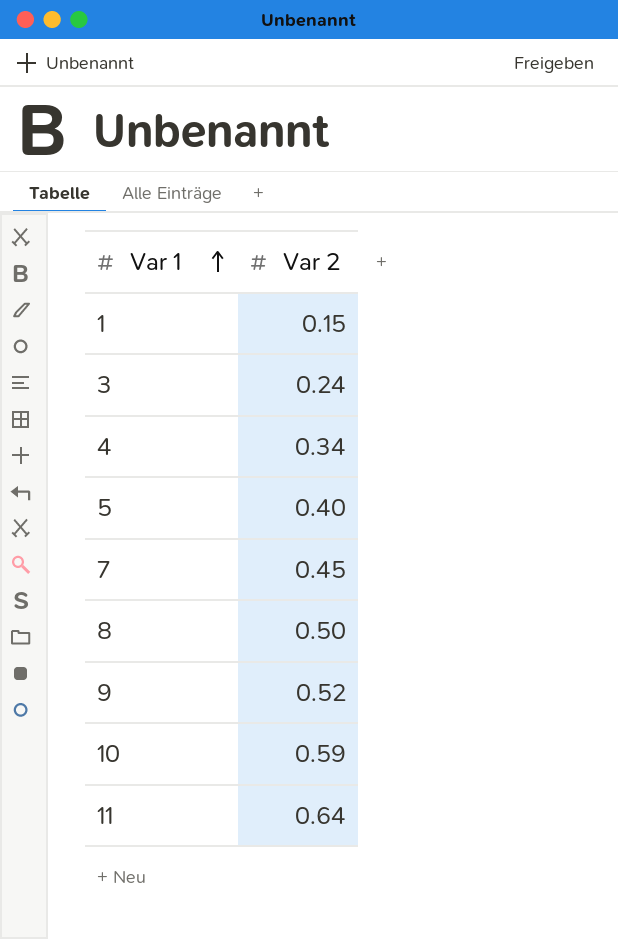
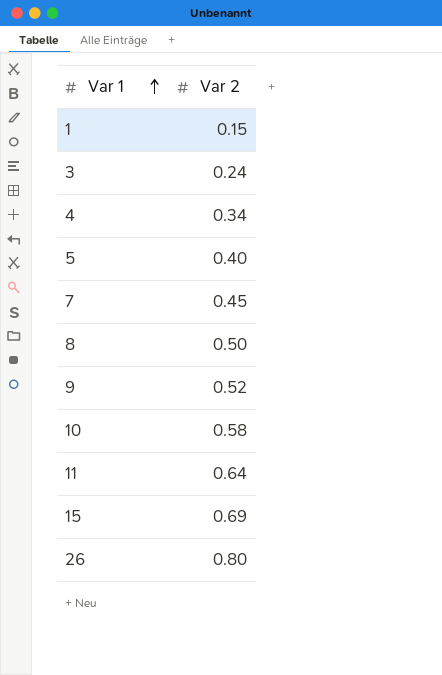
10 | Var 2: 0.59 -> 0.58
row 15: none -> 0.69
row 26: none -> 0.80

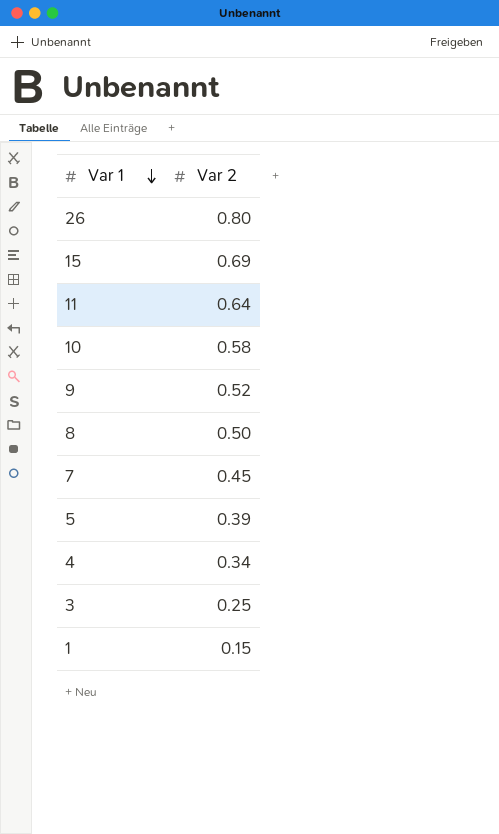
row order: Var 1 ascending -> Var 1 descending
5 | Var 2: 0.40 -> 0.39
3 | Var 2: 0.24 -> 0.25

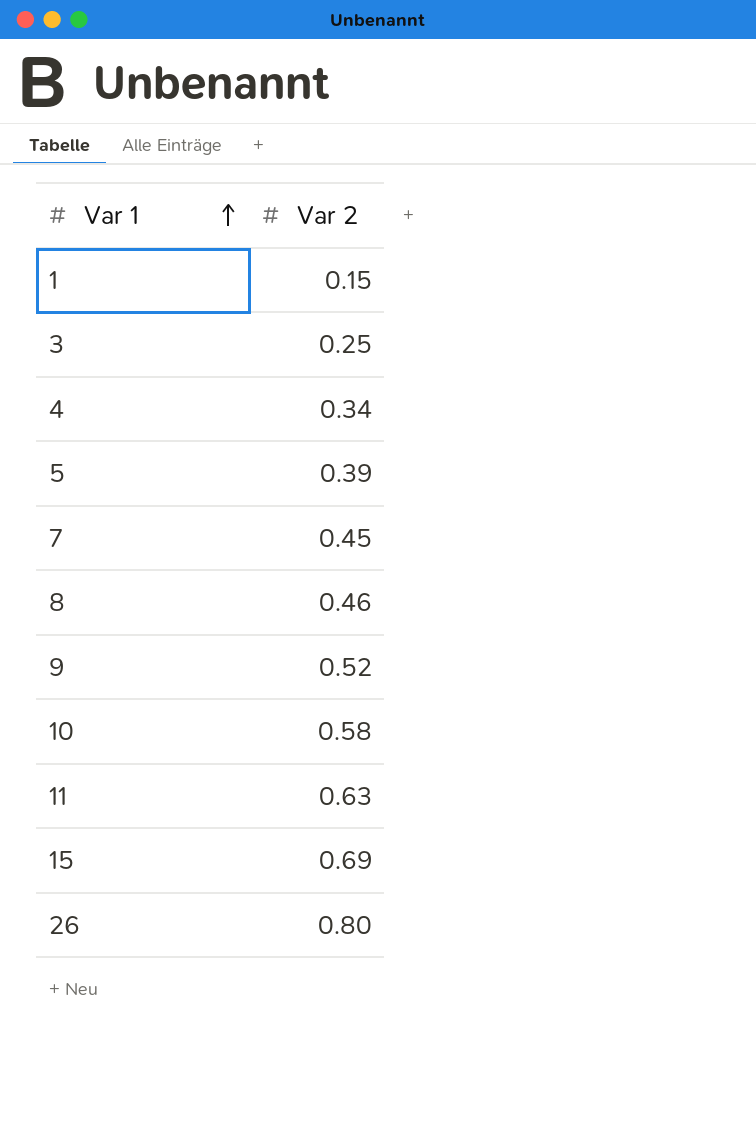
row order: Var 1 descending -> Var 1 ascending
8 | Var 2: 0.50 -> 0.46
11 | Var 2: 0.64 -> 0.63

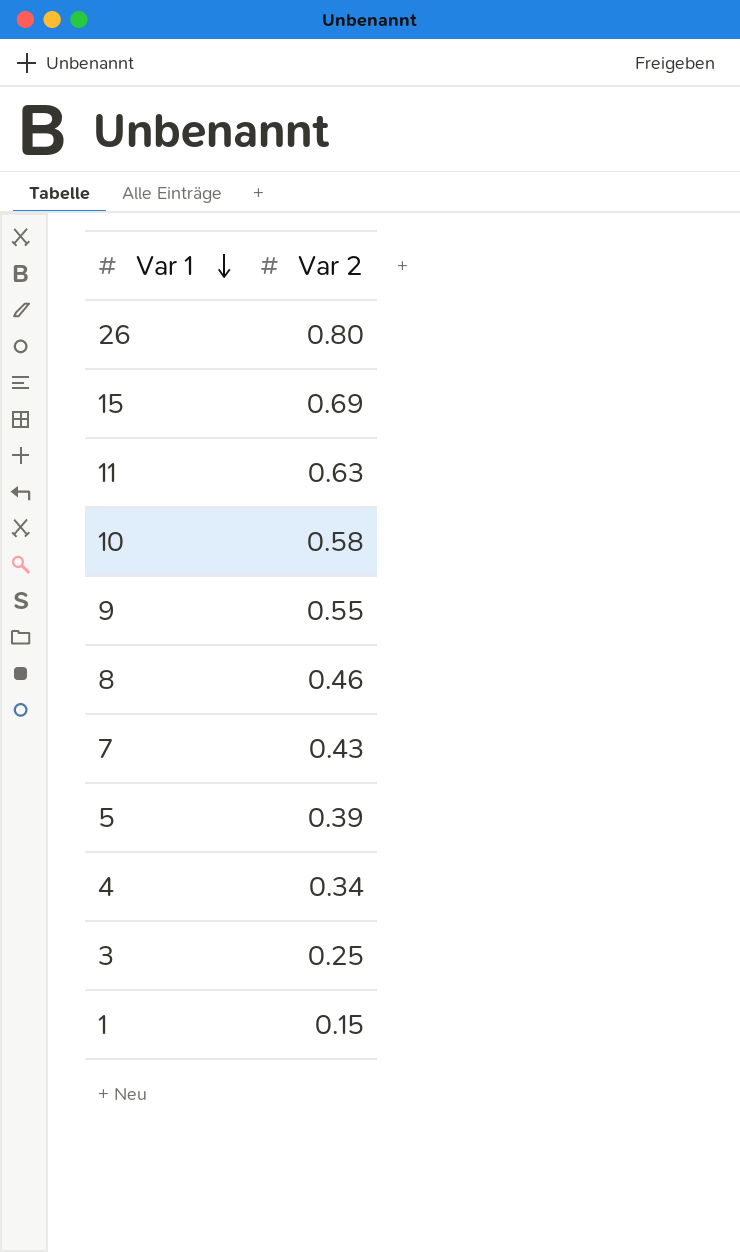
row order: Var 1 ascending -> Var 1 descending
9 | Var 2: 0.52 -> 0.55
7 | Var 2: 0.45 -> 0.43

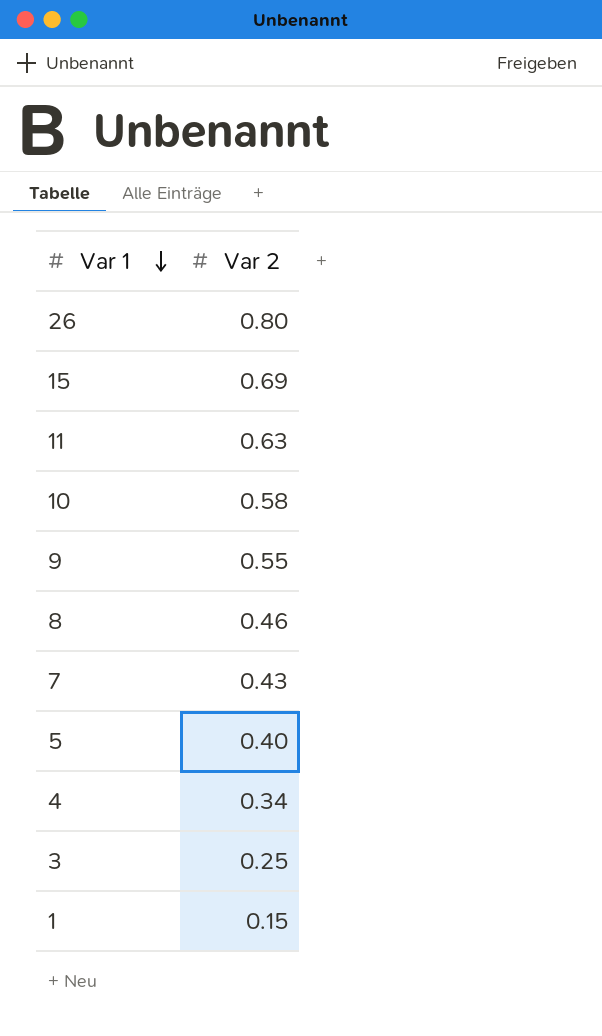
5 | Var 2: 0.39 -> 0.40

